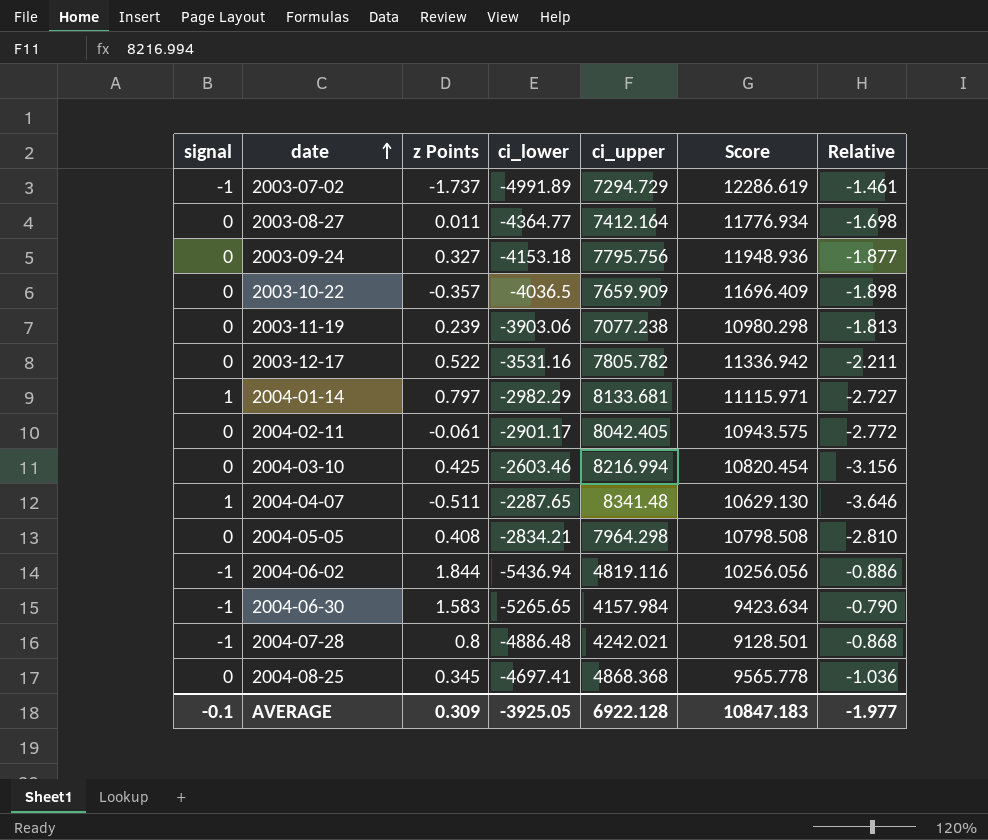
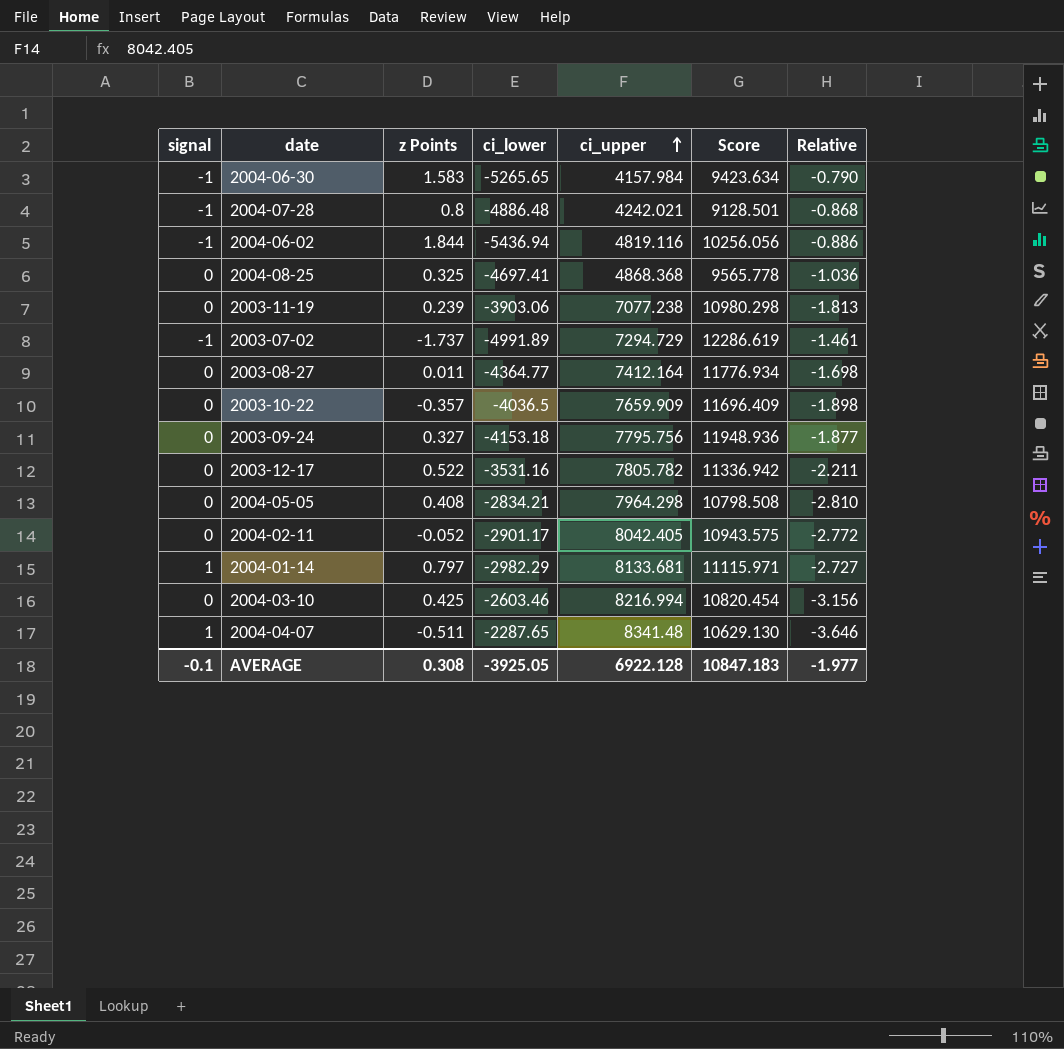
row order: date ascending -> ci_upper ascending
2004-08-25 | z Points: 0.345 -> 0.325
2004-02-11 | z Points: -0.061 -> -0.052
AVERAGE | z Points: 0.309 -> 0.308

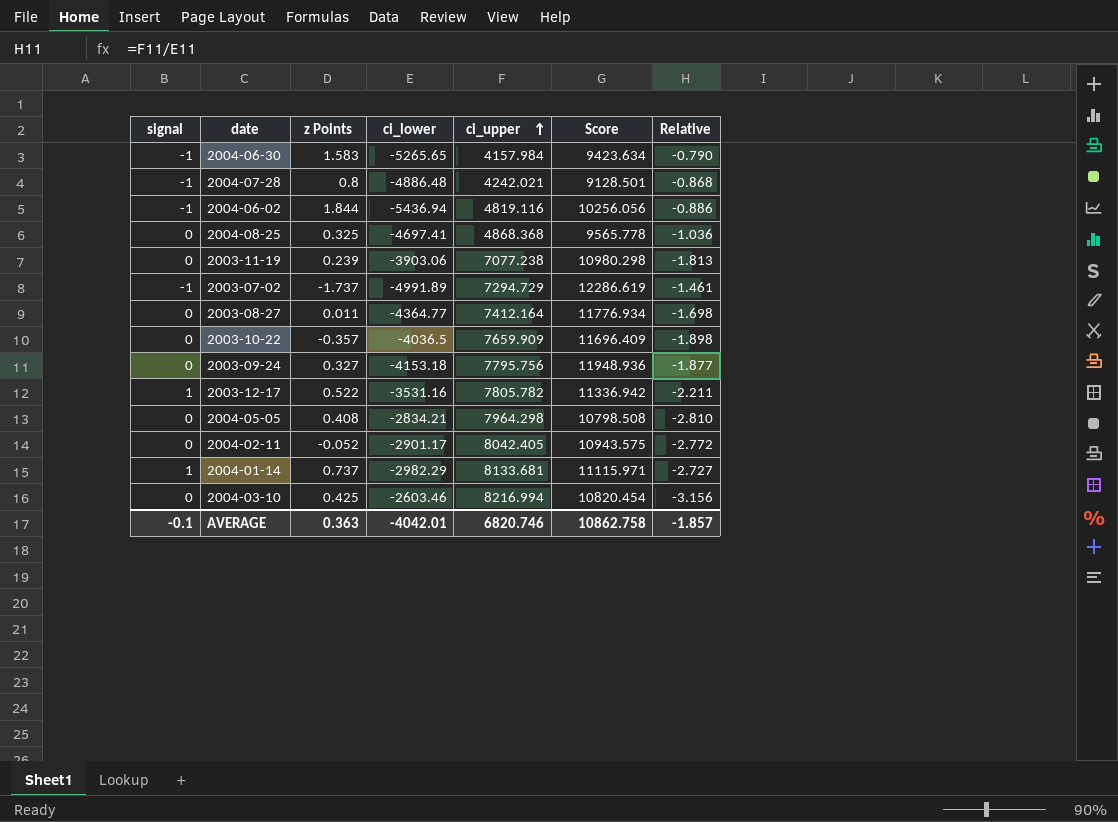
row 2004-04-07: 1 | -0.511 | -2287.65 | 8341.48 | 10629.130 | -3.646 -> none
2003-12-17 | signal: 0 -> 1
2004-01-14 | z Points: 0.797 -> 0.737
AVERAGE | z Points: 0.308 -> 0.363
AVERAGE | ci_lower: -3925.05 -> -4042.01
AVERAGE | ci_upper: 6922.128 -> 6820.746
AVERAGE | Score: 10847.183 -> 10862.758
AVERAGE | Relative: -1.977 -> -1.857

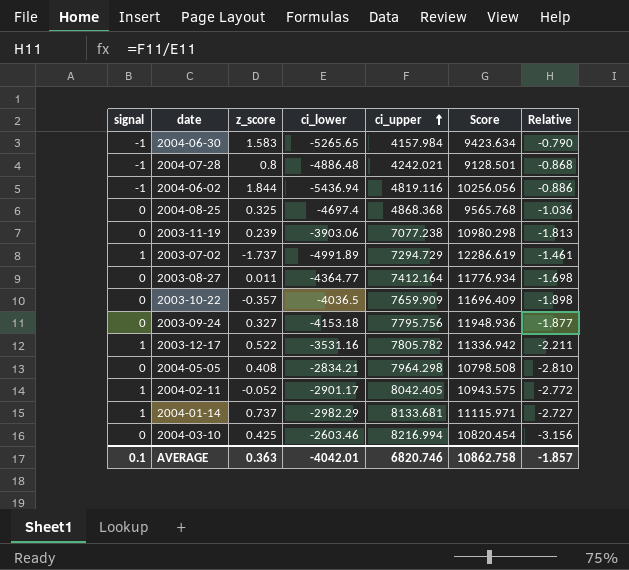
column name: z Points -> z_score
2004-08-25 | ci_lower: -4697.41 -> -4697.4
2004-08-25 | Score: 9565.778 -> 9565.768
2003-07-02 | signal: -1 -> 1
2004-02-11 | signal: 0 -> 1
AVERAGE | signal: -0.1 -> 0.1

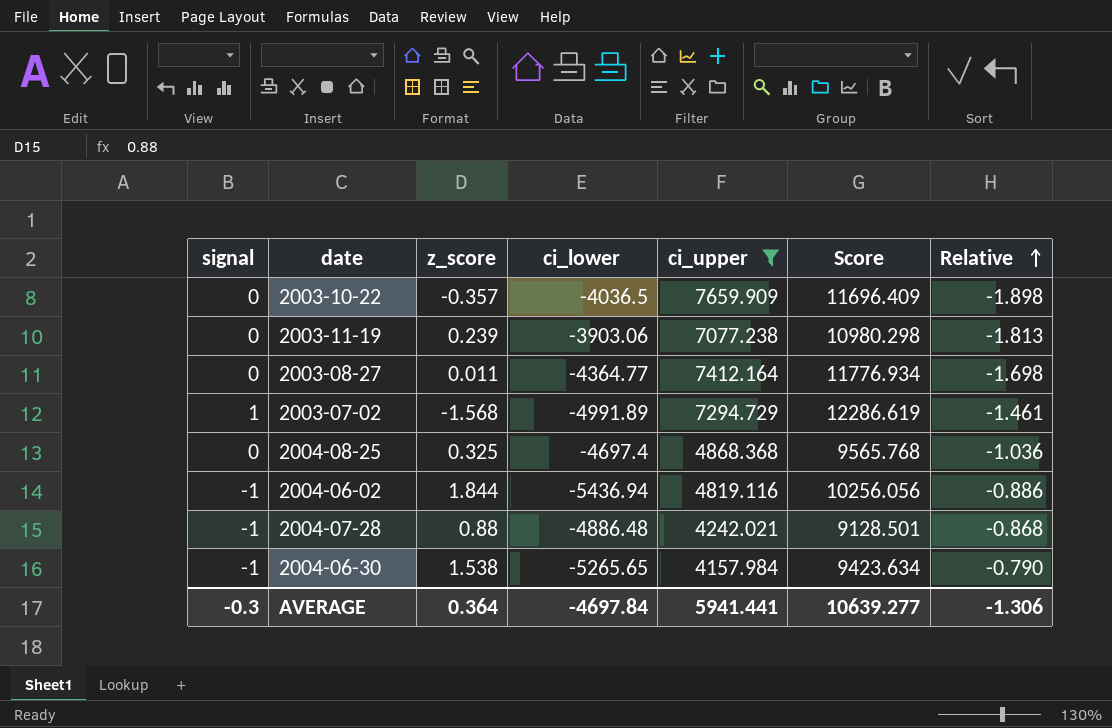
filter: none -> ci_upper <= 7659.909
row order: ci_upper ascending -> Relative ascending
2003-07-02 | z_score: -1.737 -> -1.568
2004-07-28 | z_score: 0.8 -> 0.88
2004-06-30 | z_score: 1.583 -> 1.538
AVERAGE | signal: 0.1 -> -0.3
AVERAGE | z_score: 0.363 -> 0.364
AVERAGE | ci_lower: -4042.01 -> -4697.84
AVERAGE | ci_upper: 6820.746 -> 5941.441
AVERAGE | Score: 10862.758 -> 10639.277
AVERAGE | Relative: -1.857 -> -1.306

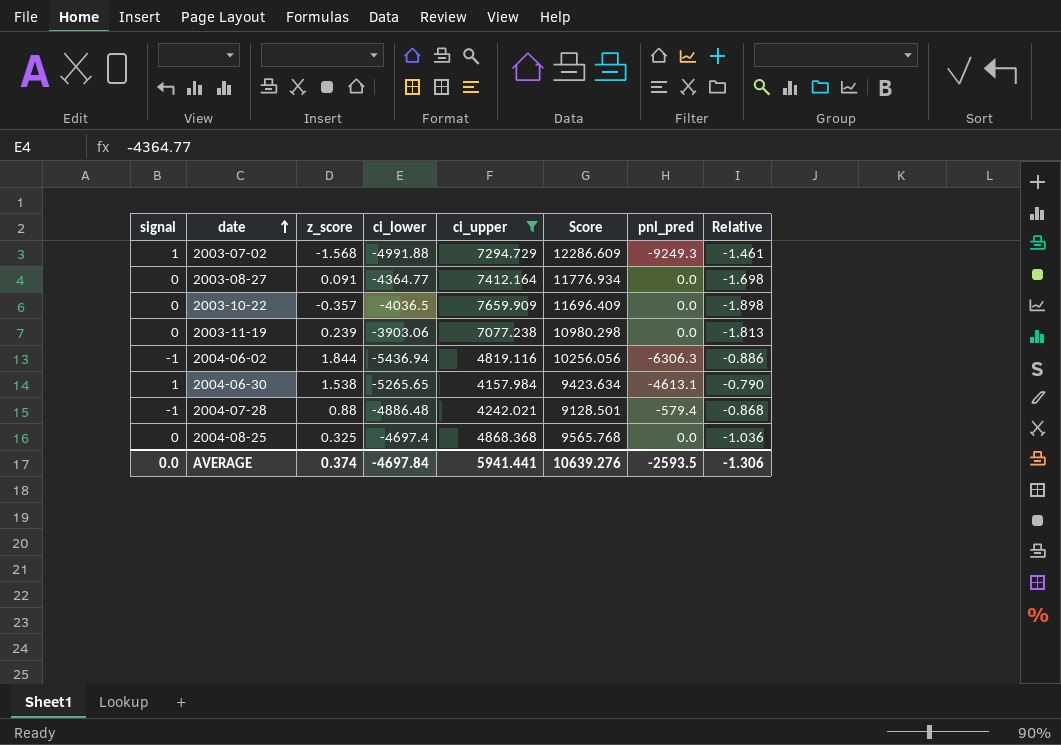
row order: Relative ascending -> date ascending
column pnl_pred | position: none -> 7
2003-07-02 | ci_lower: -4991.89 -> -4991.88
2003-07-02 | Score: 12286.619 -> 12286.609
2003-08-27 | z_score: 0.011 -> 0.091
2004-06-30 | signal: -1 -> 1
AVERAGE | signal: -0.3 -> 0.0
AVERAGE | z_score: 0.364 -> 0.374
AVERAGE | Score: 10639.277 -> 10639.276

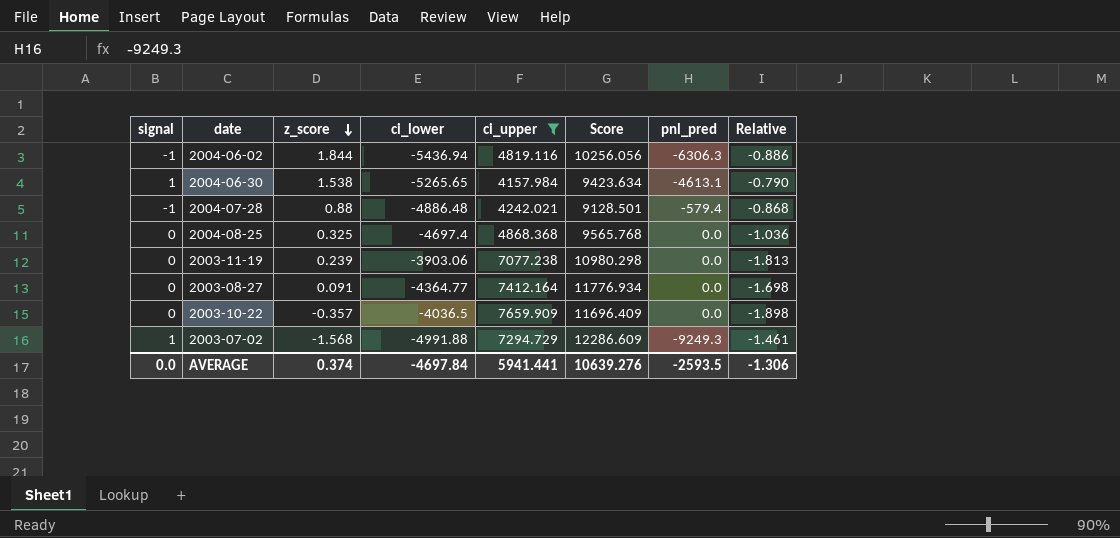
row order: date ascending -> z_score descending

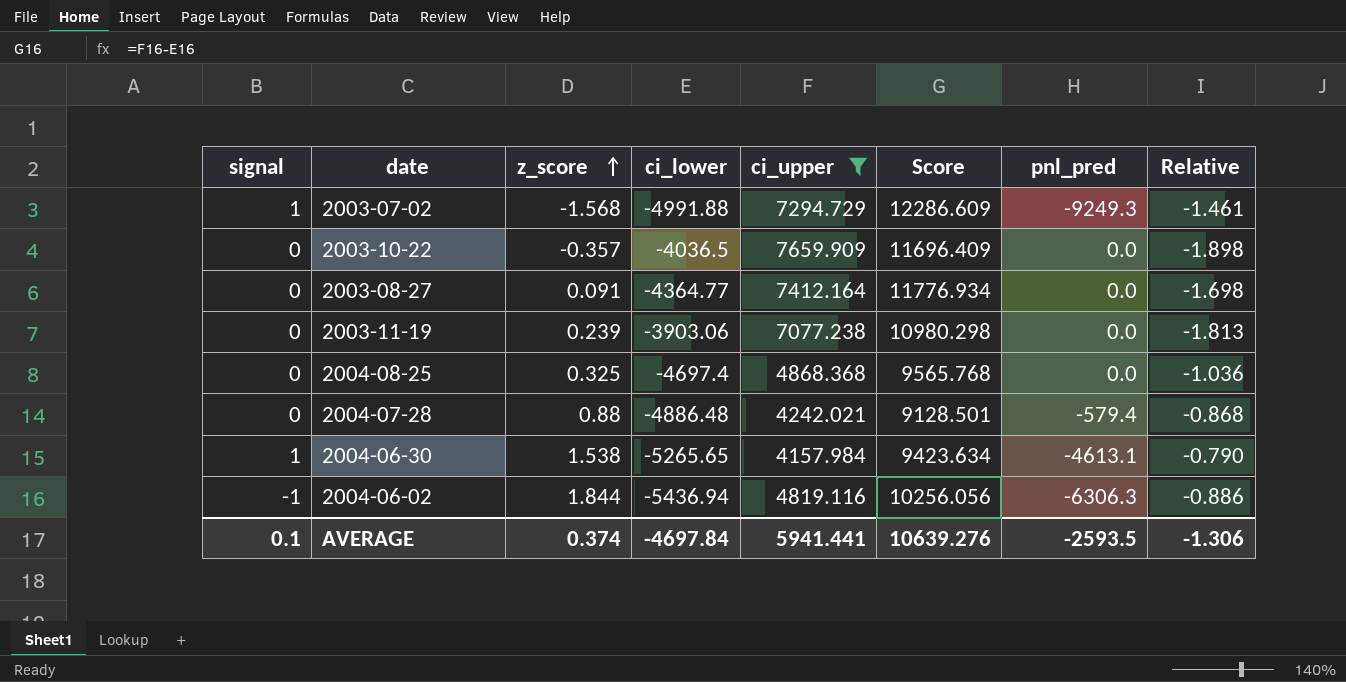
row order: z_score descending -> z_score ascending
2004-07-28 | signal: -1 -> 0
AVERAGE | signal: 0.0 -> 0.1

